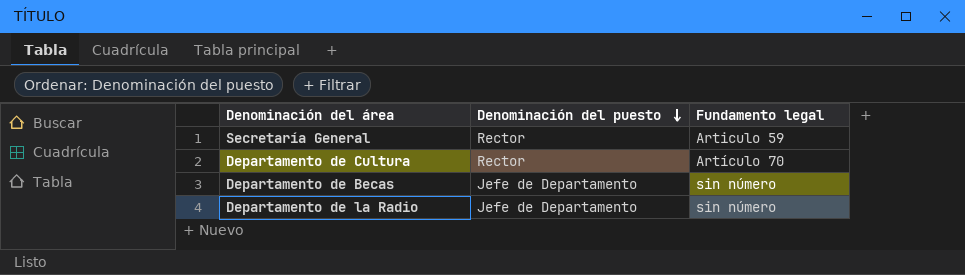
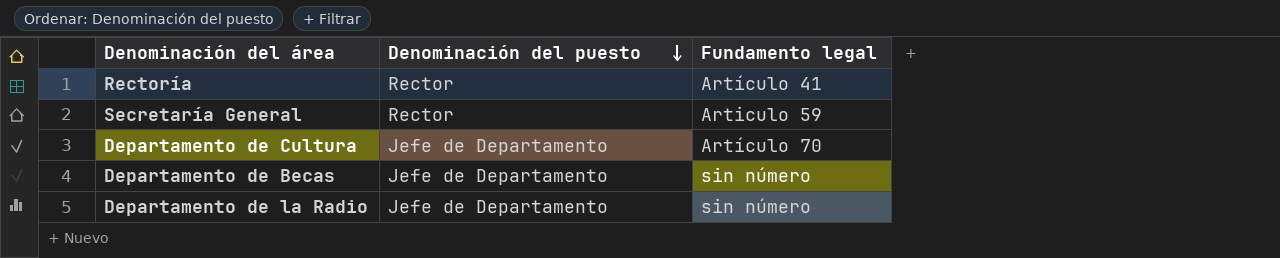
row Rectoría: none -> Rector | Artículo 41
Departamento de Cultura | Denominación del puesto: Rector -> Jefe de Departamento

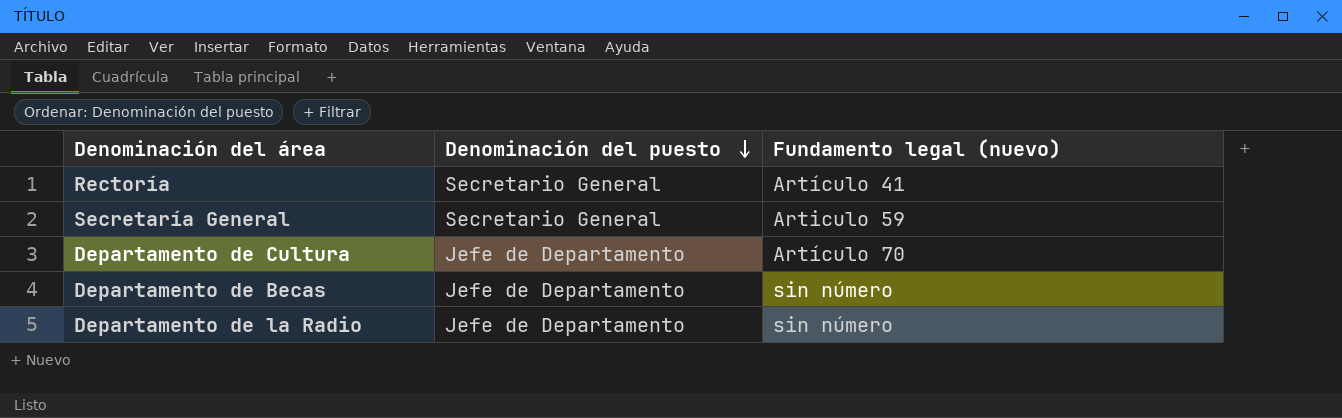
column name: Fundamento legal -> Fundamento legal (nuevo)
Rectoría | Denominación del puesto: Rector -> Secretario General
Secretaría General | Denominación del puesto: Rector -> Secretario General

